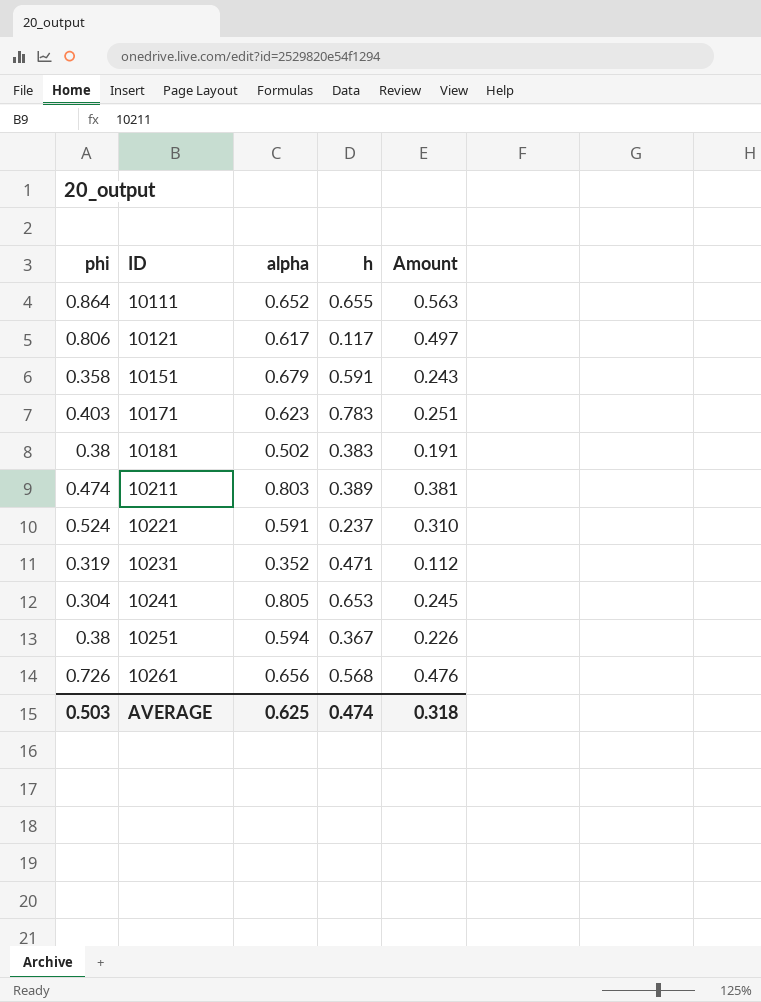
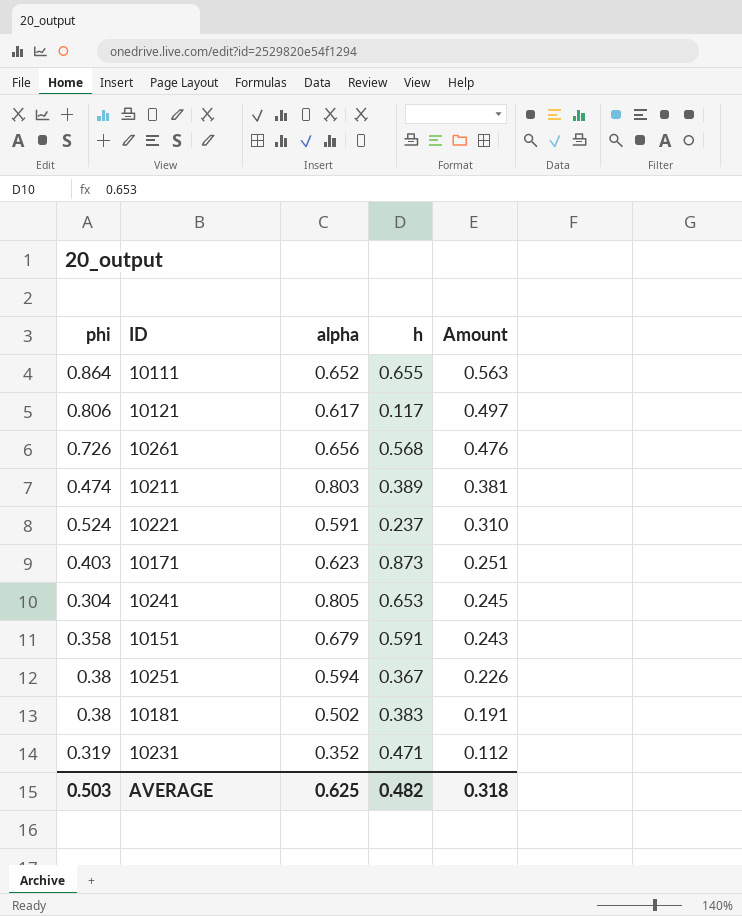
row order: ID ascending -> Amount descending
10171 | h: 0.783 -> 0.873
AVERAGE | h: 0.474 -> 0.482

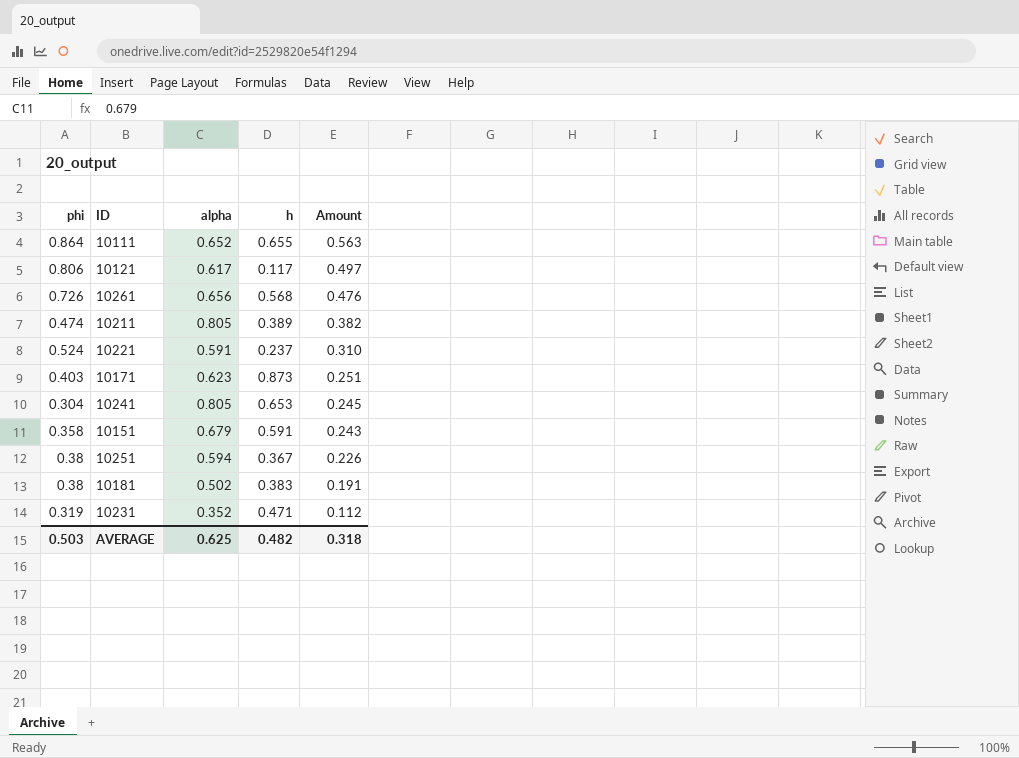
10211 | alpha: 0.803 -> 0.805
10211 | Amount: 0.381 -> 0.382

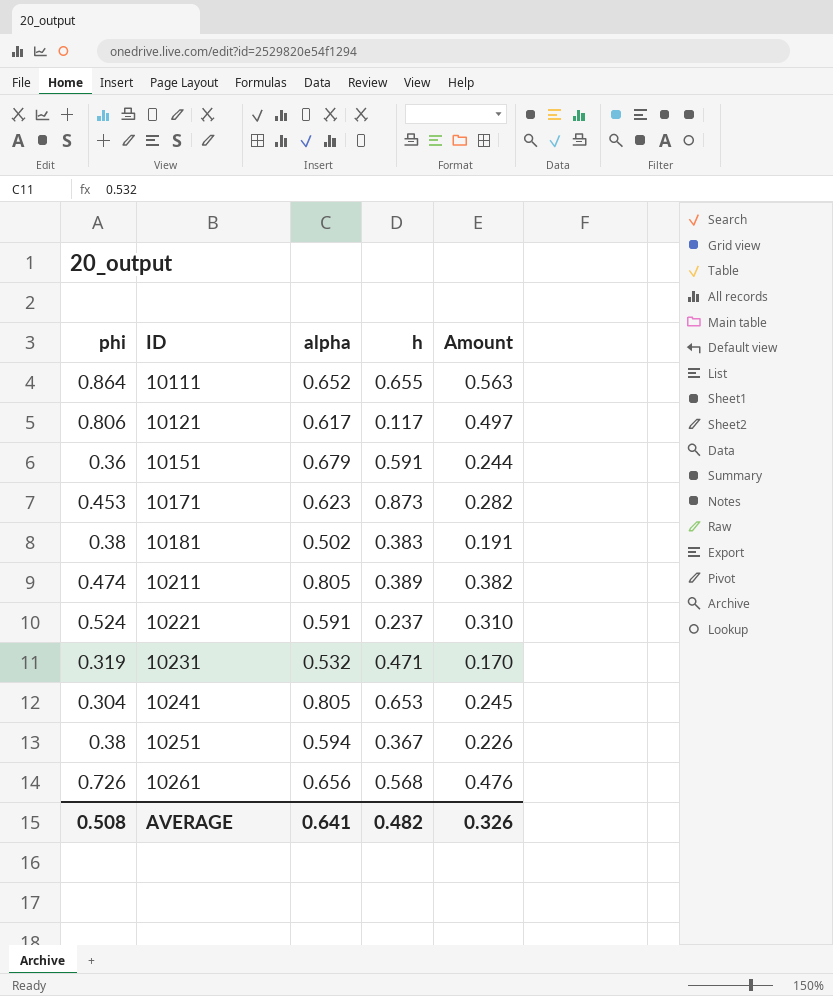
row order: Amount descending -> ID ascending
10151 | phi: 0.358 -> 0.36
10151 | Amount: 0.243 -> 0.244
10171 | phi: 0.403 -> 0.453
10171 | Amount: 0.251 -> 0.282
10231 | alpha: 0.352 -> 0.532
10231 | Amount: 0.112 -> 0.170
AVERAGE | phi: 0.503 -> 0.508
AVERAGE | alpha: 0.625 -> 0.641
AVERAGE | Amount: 0.318 -> 0.326

